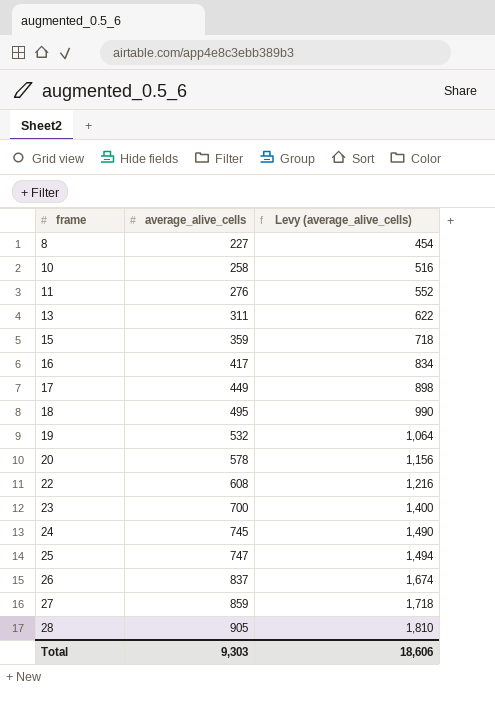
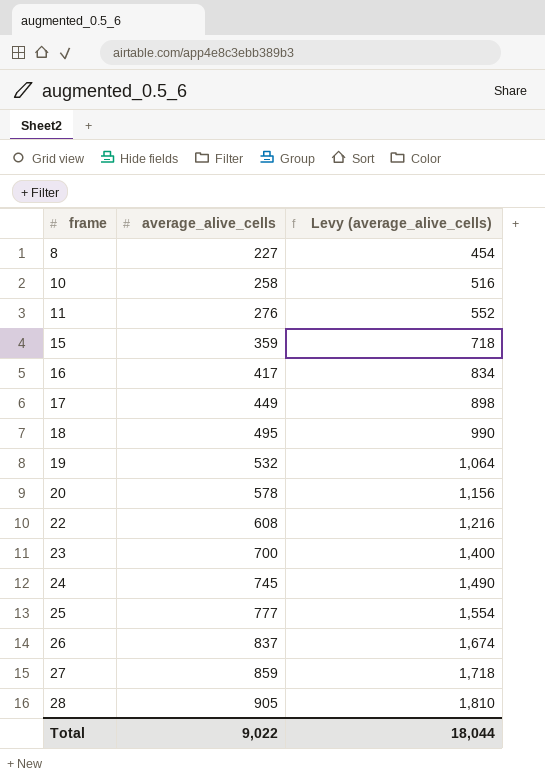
row 13: 311 | 622 -> none
25 | average_alive_cells: 747 -> 777
25 | Levy (average_alive_cells): 1,494 -> 1,554
Total | average_alive_cells: 9,303 -> 9,022
Total | Levy (average_alive_cells): 18,606 -> 18,044

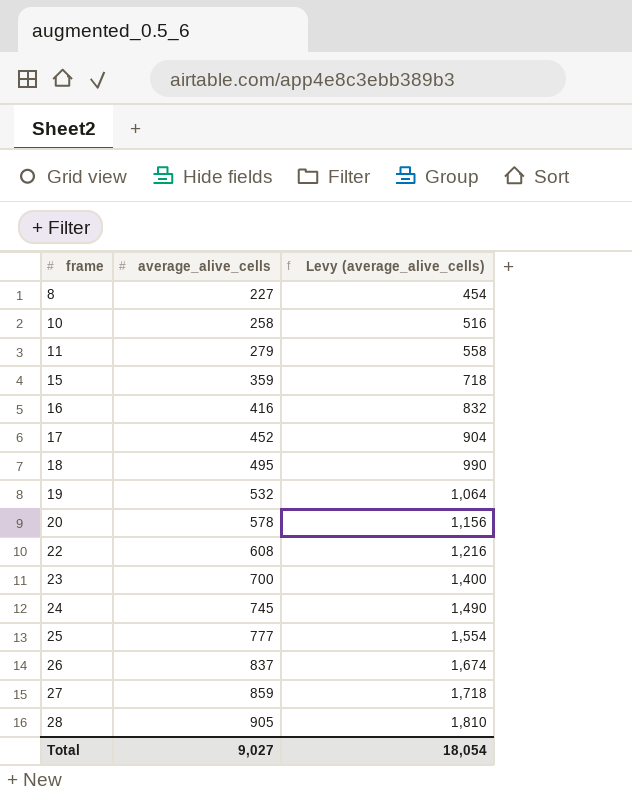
11 | average_alive_cells: 276 -> 279
11 | Levy (average_alive_cells): 552 -> 558
16 | average_alive_cells: 417 -> 416
16 | Levy (average_alive_cells): 834 -> 832
17 | average_alive_cells: 449 -> 452
17 | Levy (average_alive_cells): 898 -> 904
Total | average_alive_cells: 9,022 -> 9,027
Total | Levy (average_alive_cells): 18,044 -> 18,054

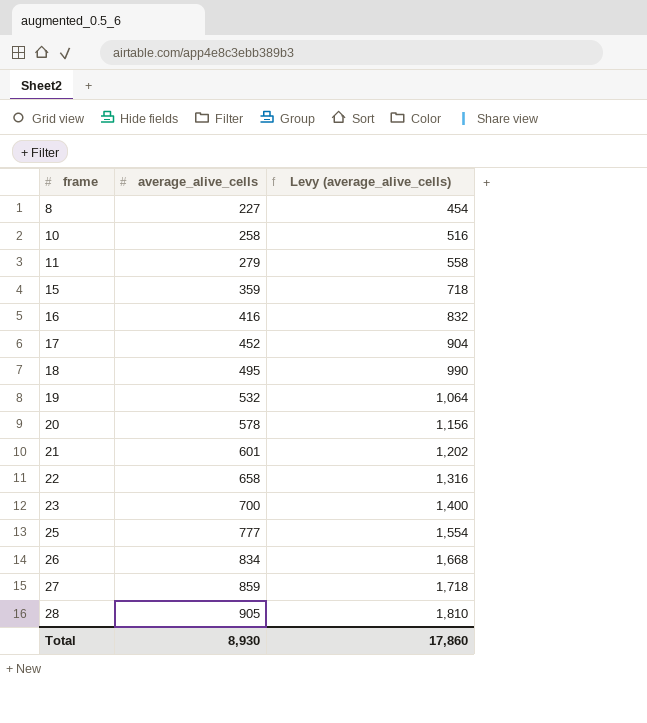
row 24: 745 | 1,490 -> none
row 21: none -> 601 | 1,202
22 | average_alive_cells: 608 -> 658
22 | Levy (average_alive_cells): 1,216 -> 1,316
26 | average_alive_cells: 837 -> 834
26 | Levy (average_alive_cells): 1,674 -> 1,668
Total | average_alive_cells: 9,027 -> 8,930
Total | Levy (average_alive_cells): 18,054 -> 17,860

